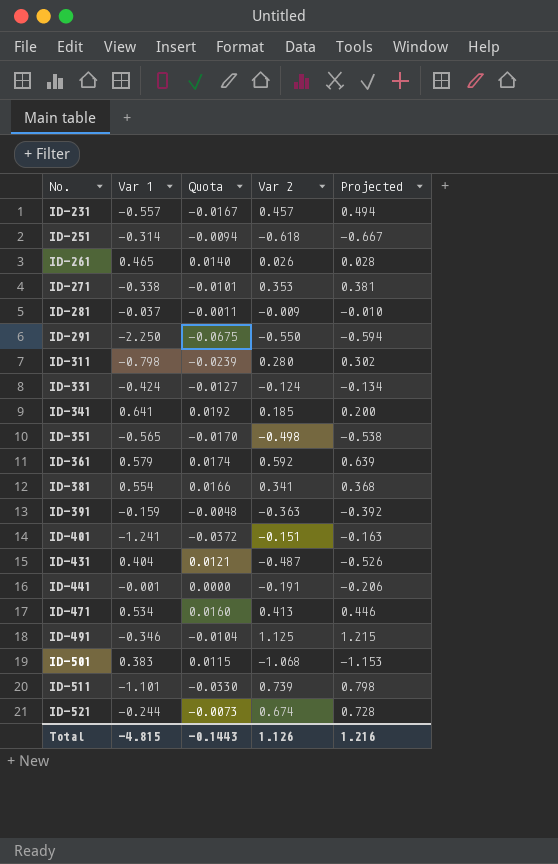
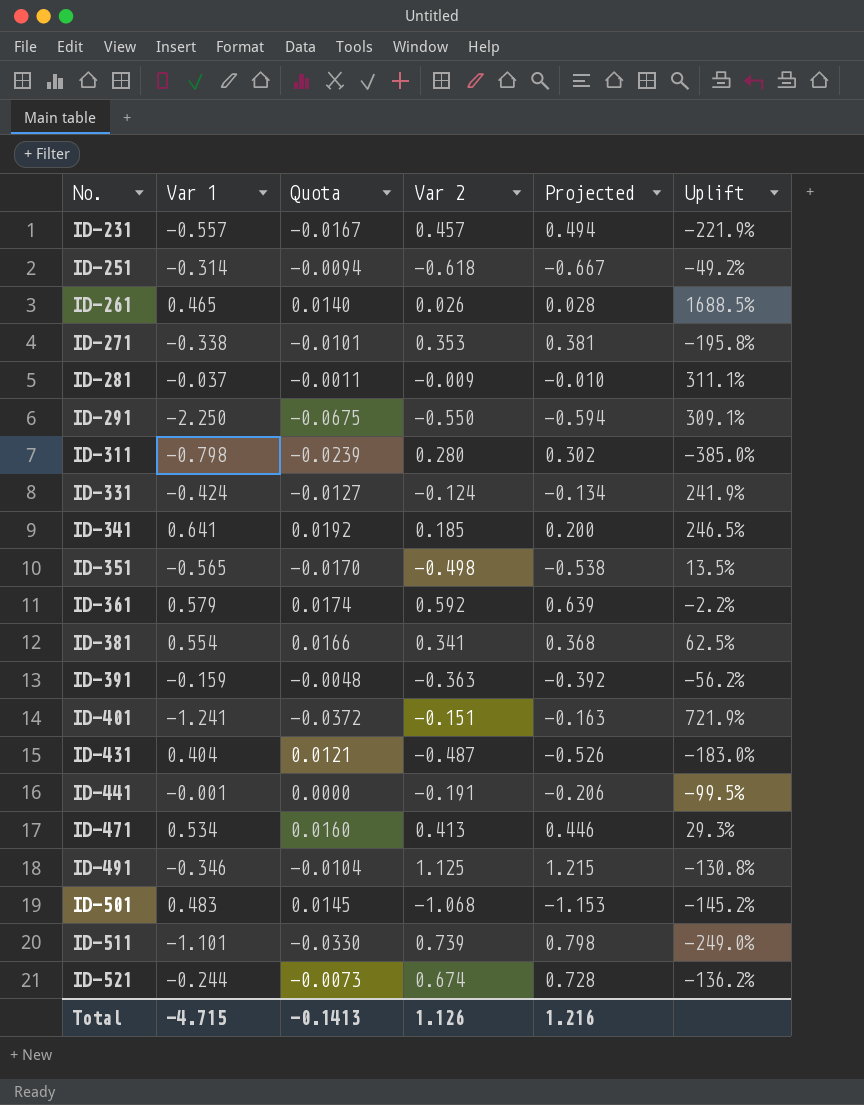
column Uplift | formula: none -> ([Var 1] - [Var 2]) / [Var 2]
ID-501 | Var 1: 0.383 -> 0.483
ID-501 | Quota: 0.0115 -> 0.0145
Total | Var 1: -4.815 -> -4.715
Total | Quota: -0.1443 -> -0.1413

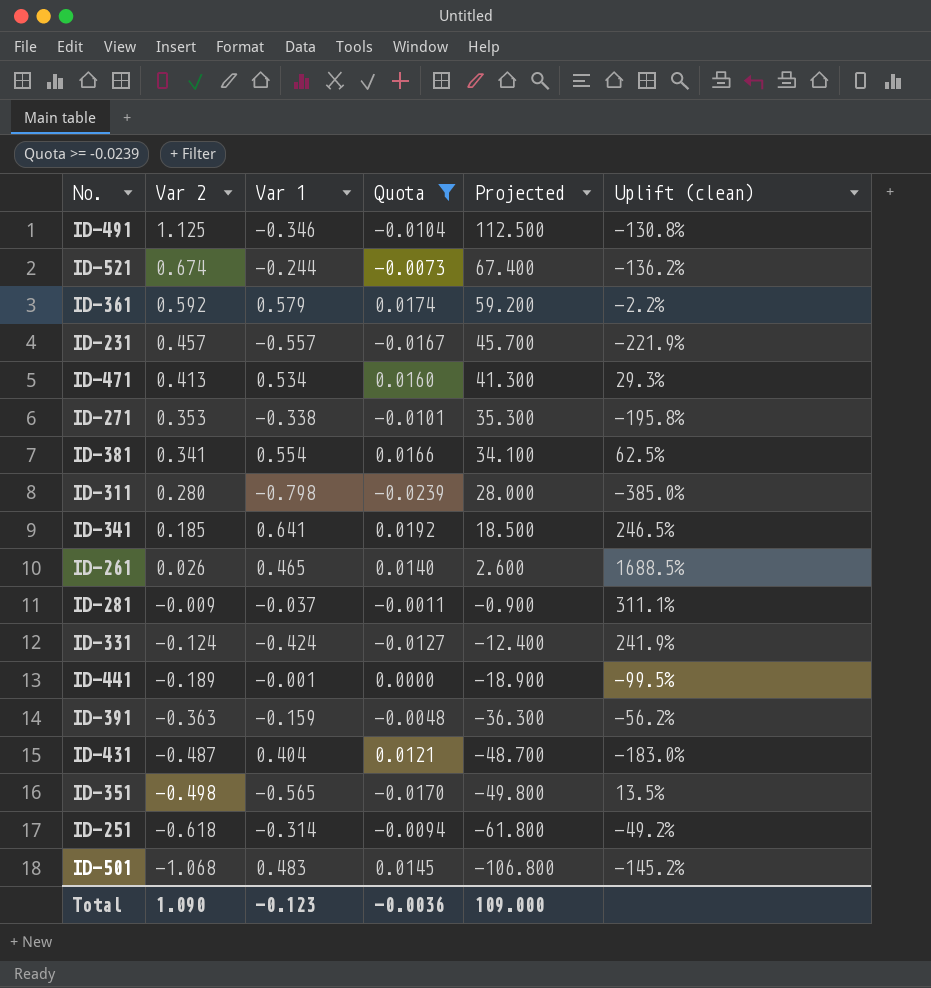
filter: none -> Quota >= -0.0239
row order: No. ascending -> Var 2 descending
column Var 2 | position: 4 -> 2
column Projected | formula: [Var 2] * 1.08 -> [Var 2] * 100
column name: Uplift -> Uplift (clean)
ID-441 | Var 2: -0.191 -> -0.189
Total | Var 2: 1.126 -> 1.090
Total | Var 1: -4.715 -> -0.123
Total | Quota: -0.1413 -> -0.0036
Total | Projected: 1.216 -> 109.000

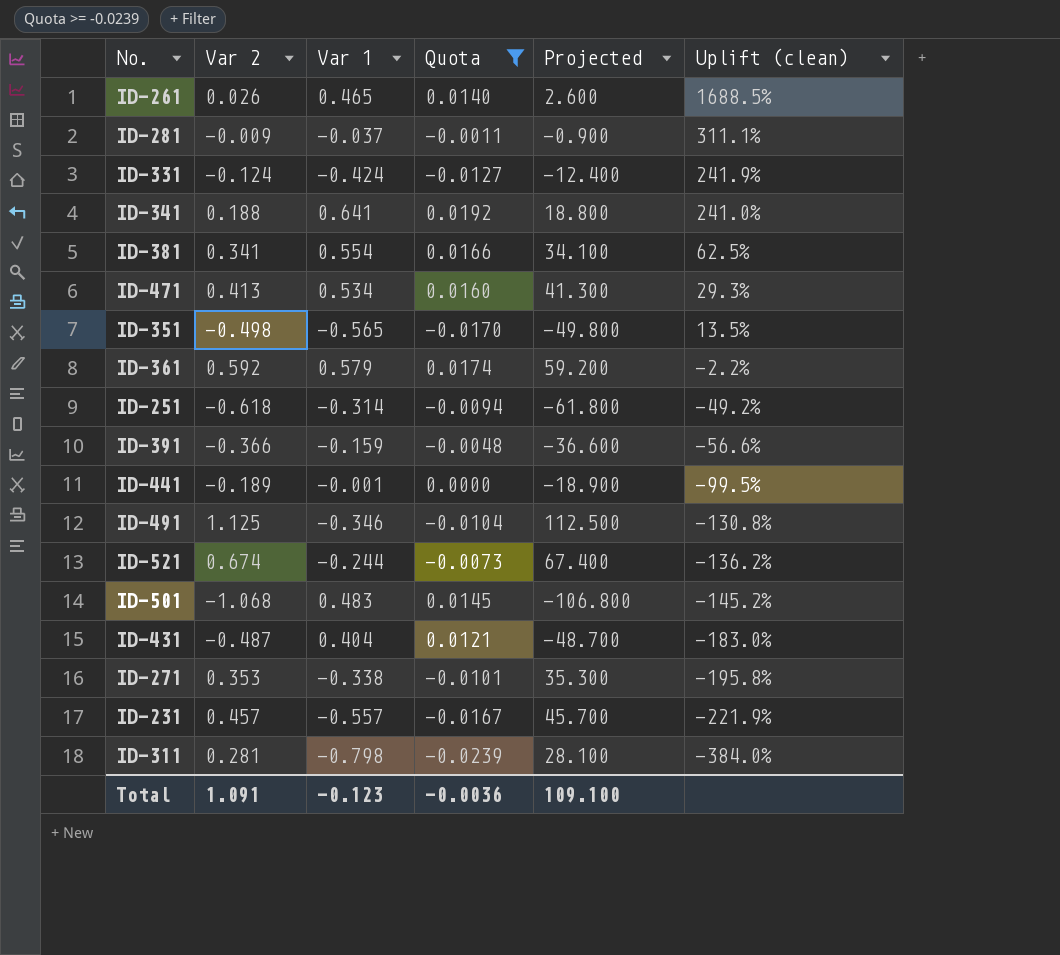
row order: Var 2 descending -> Uplift (clean) descending
ID-341 | Var 2: 0.185 -> 0.188
ID-341 | Projected: 18.500 -> 18.800
ID-341 | Uplift (clean): 246.5% -> 241.0%
ID-391 | Var 2: -0.363 -> -0.366
ID-391 | Projected: -36.300 -> -36.600
ID-391 | Uplift (clean): -56.2% -> -56.6%
ID-311 | Var 2: 0.280 -> 0.281
ID-311 | Projected: 28.000 -> 28.100
ID-311 | Uplift (clean): -385.0% -> -384.0%
Total | Var 2: 1.090 -> 1.091
Total | Projected: 109.000 -> 109.100

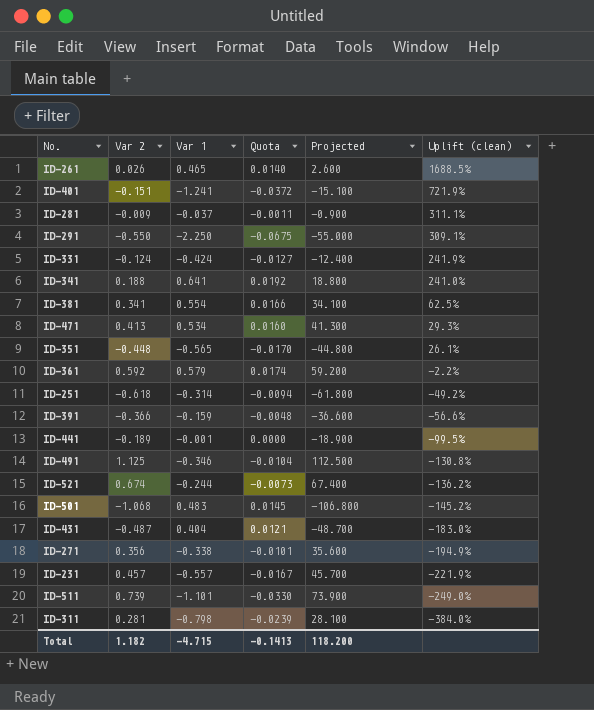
filter: Quota >= -0.0239 -> none
ID-351 | Var 2: -0.498 -> -0.448
ID-351 | Projected: -49.800 -> -44.800
ID-351 | Uplift (clean): 13.5% -> 26.1%
ID-271 | Var 2: 0.353 -> 0.356
ID-271 | Projected: 35.300 -> 35.600
ID-271 | Uplift (clean): -195.8% -> -194.9%
Total | Var 2: 1.091 -> 1.182
Total | Var 1: -0.123 -> -4.715
Total | Quota: -0.0036 -> -0.1413
Total | Projected: 109.100 -> 118.200

